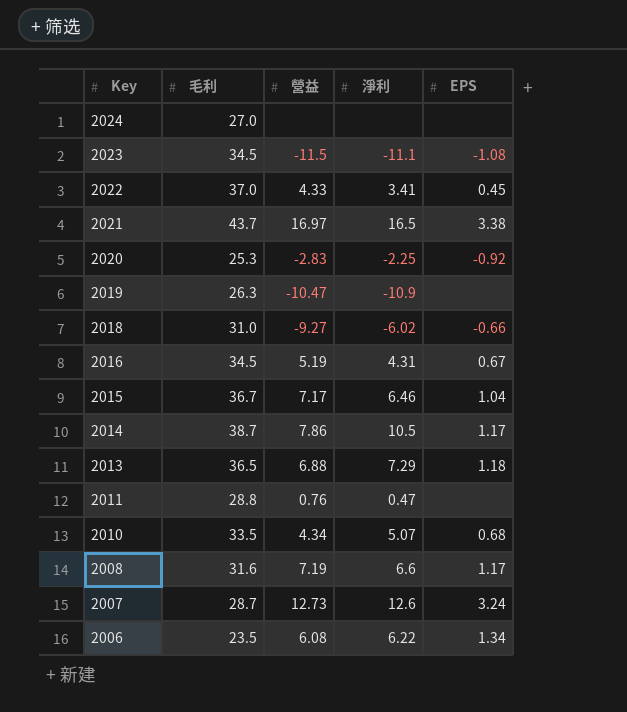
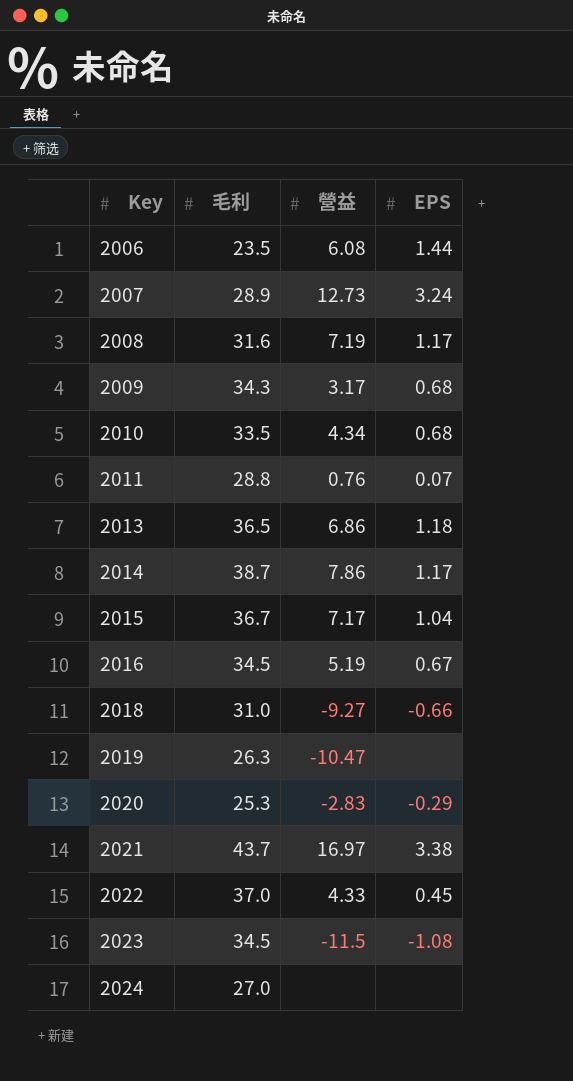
row order: Key descending -> Key ascending
column 淨利 | position: 4 -> none
2006 | EPS: 1.34 -> 1.44
2007 | 毛利: 28.7 -> 28.9
row 2009: none -> 34.3 | 3.17 | 0.68
2011 | EPS: none -> 0.07
2013 | 營益: 6.88 -> 6.86
2020 | EPS: -0.92 -> -0.29

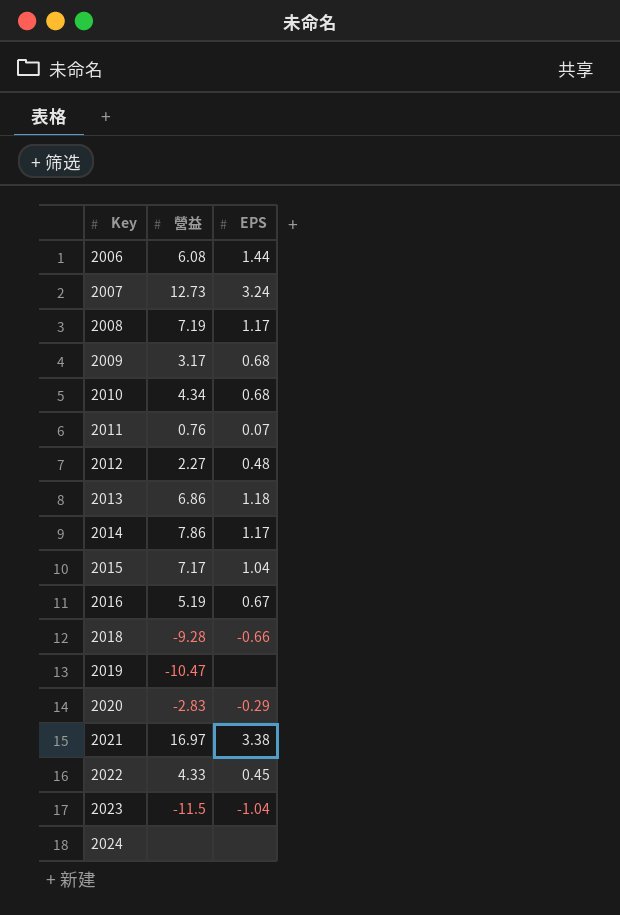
column 毛利 | position: 2 -> none
row 2012: none -> 2.27 | 0.48
2018 | 營益: -9.27 -> -9.28
2023 | EPS: -1.08 -> -1.04

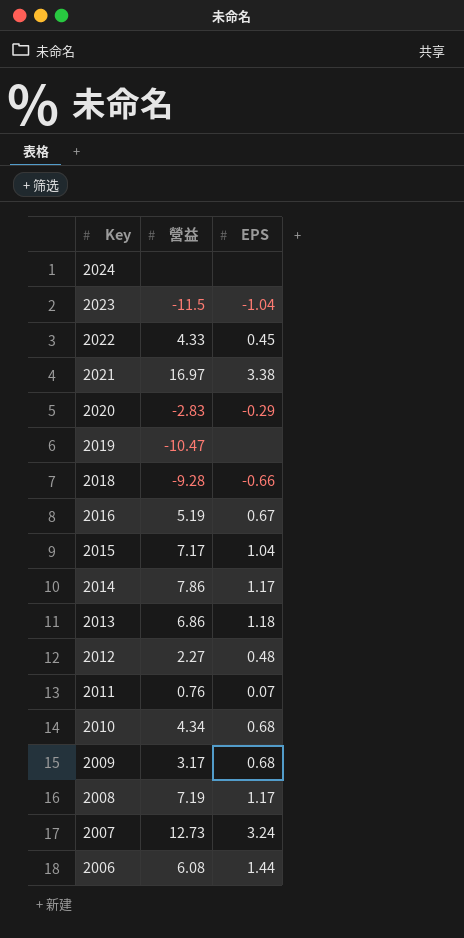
row order: Key ascending -> Key descending

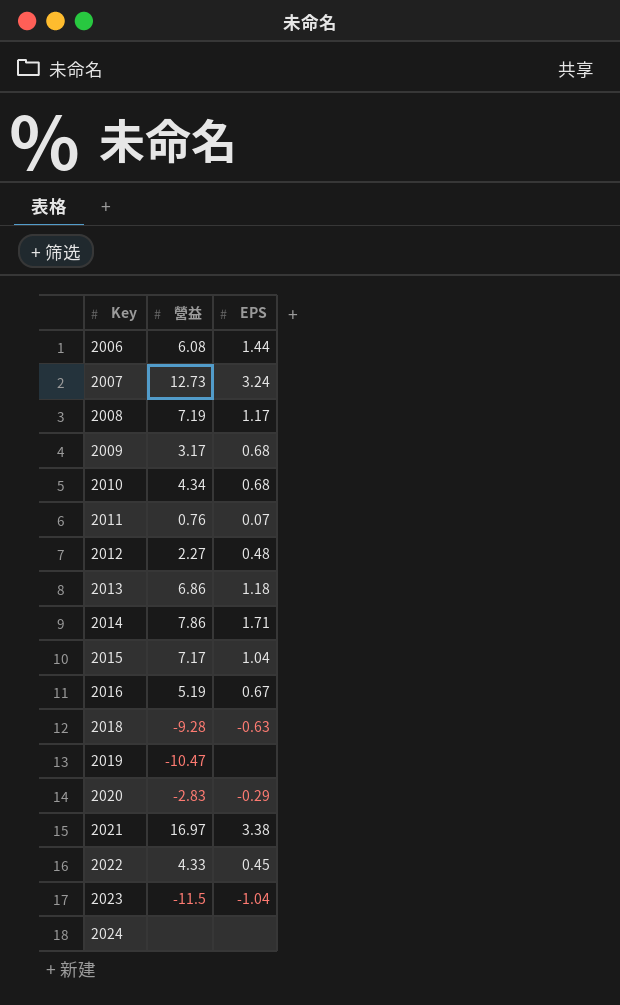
row order: Key descending -> Key ascending
2014 | EPS: 1.17 -> 1.71
2018 | EPS: -0.66 -> -0.63

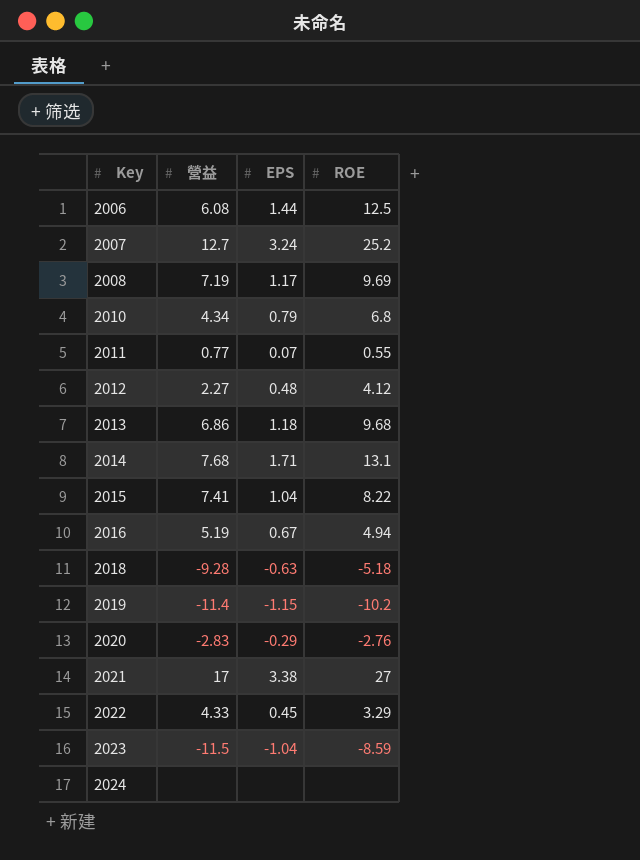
column ROE | position: none -> 4
row 2009: 3.17 | 0.68 -> none
2007 | 營益: 12.73 -> 12.7
2010 | EPS: 0.68 -> 0.79
2011 | 營益: 0.76 -> 0.77
2014 | 營益: 7.86 -> 7.68
2015 | 營益: 7.17 -> 7.41
2019 | 營益: -10.47 -> -11.4
2019 | EPS: none -> -1.15
2021 | 營益: 16.97 -> 17

